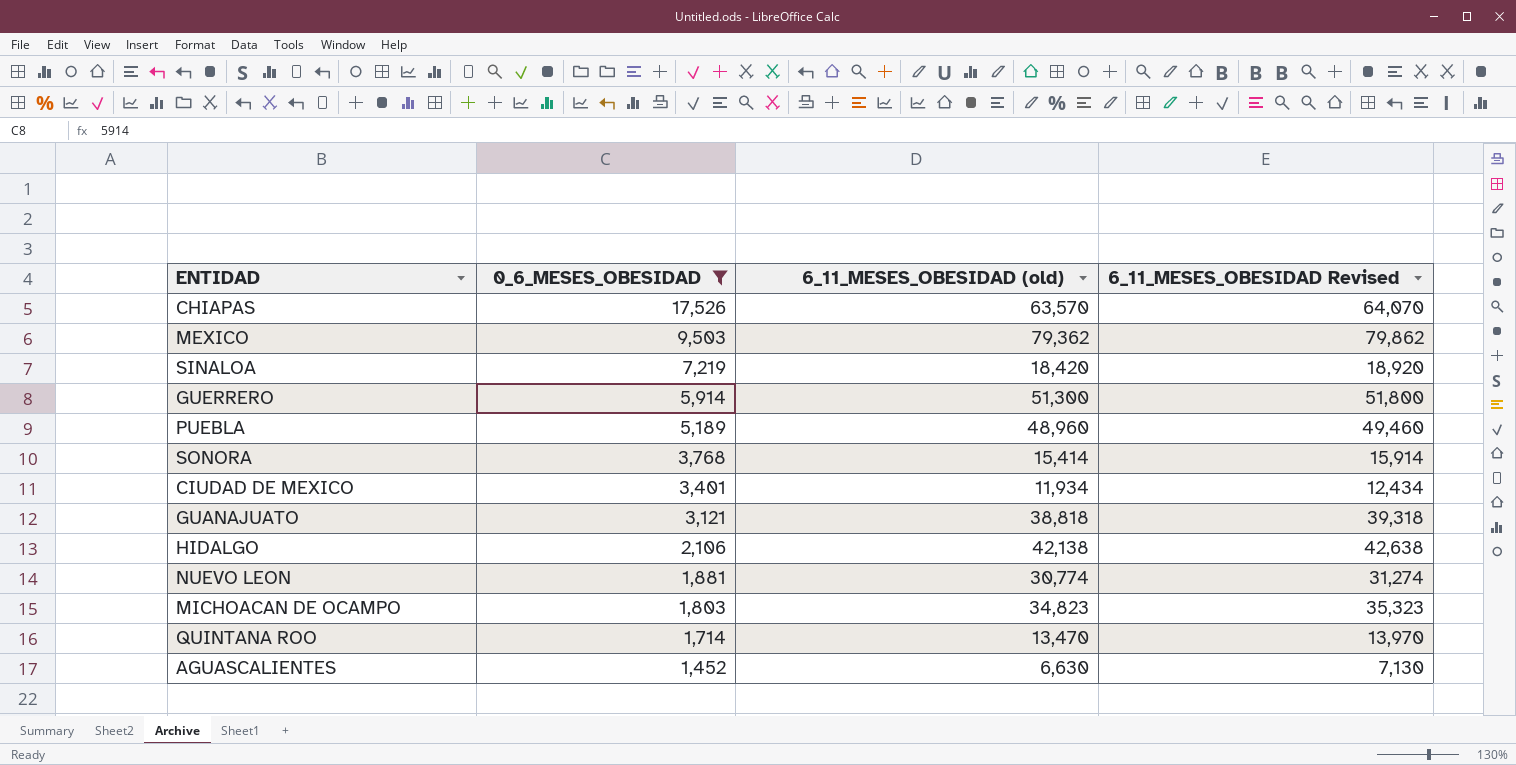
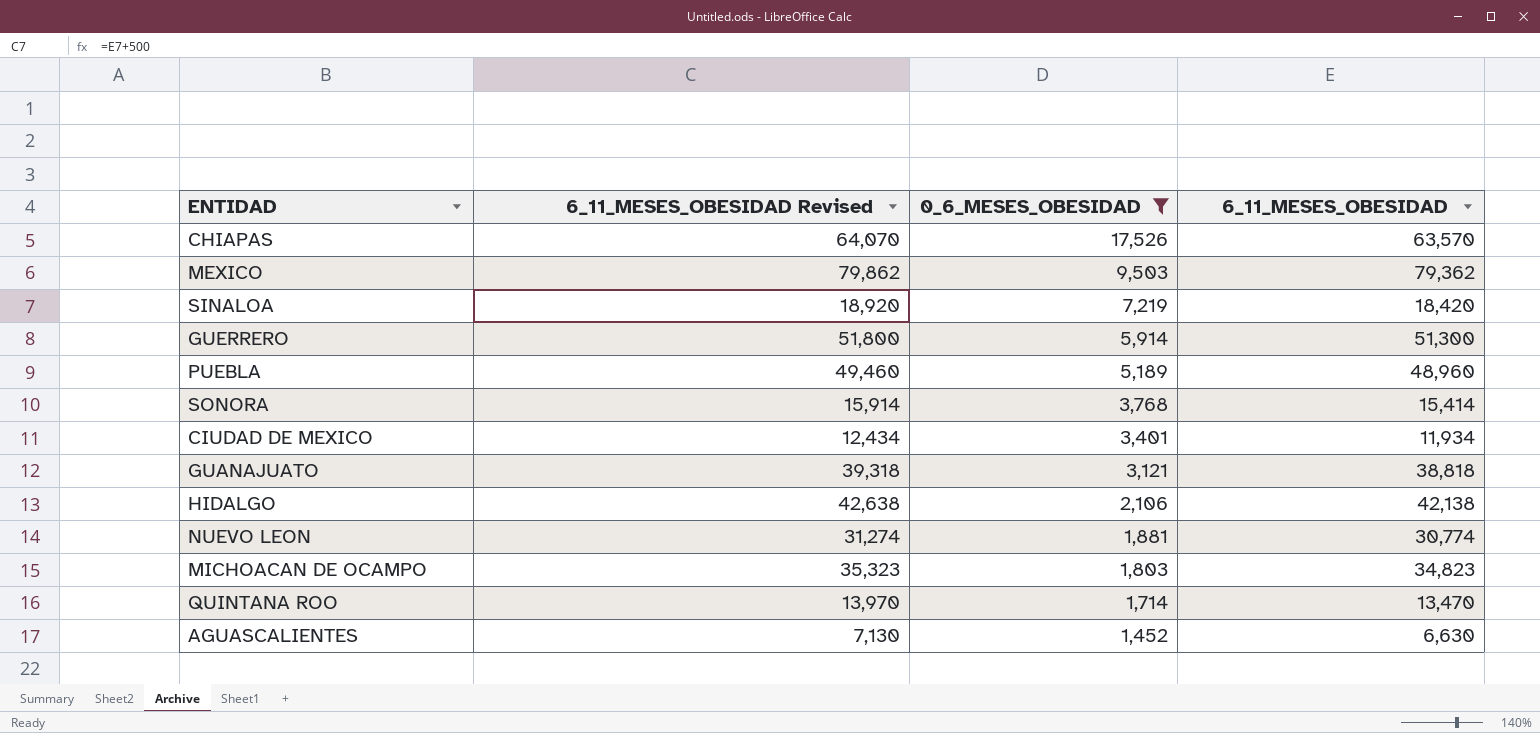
column 6_11_MESES_OBESIDAD Revised | position: 4 -> 2
column name: 6_11_MESES_OBESIDAD (old) -> 6_11_MESES_OBESIDAD

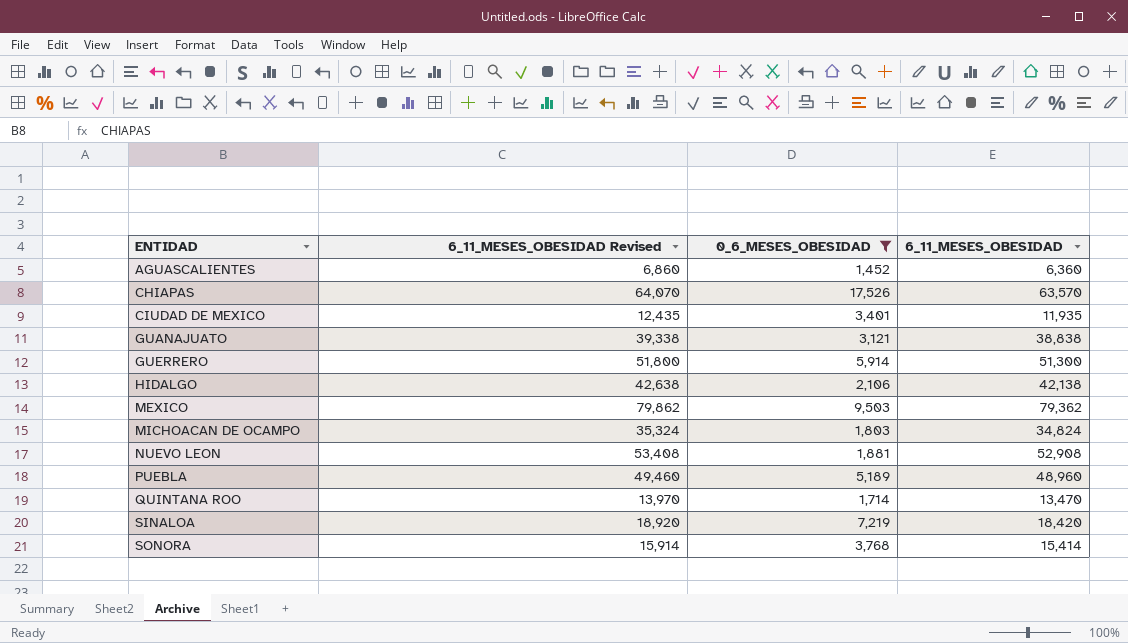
row order: 0_6_MESES_OBESIDAD descending -> ENTIDAD ascending
AGUASCALIENTES | 6_11_MESES_OBESIDAD Revised: 7,130 -> 6,860
AGUASCALIENTES | 6_11_MESES_OBESIDAD: 6,630 -> 6,360
CIUDAD DE MEXICO | 6_11_MESES_OBESIDAD Revised: 12,434 -> 12,435
CIUDAD DE MEXICO | 6_11_MESES_OBESIDAD: 11,934 -> 11,935
GUANAJUATO | 6_11_MESES_OBESIDAD Revised: 39,318 -> 39,338
GUANAJUATO | 6_11_MESES_OBESIDAD: 38,818 -> 38,838
MICHOACAN DE OCAMPO | 6_11_MESES_OBESIDAD Revised: 35,323 -> 35,324
MICHOACAN DE OCAMPO | 6_11_MESES_OBESIDAD: 34,823 -> 34,824
NUEVO LEON | 6_11_MESES_OBESIDAD Revised: 31,274 -> 53,408
NUEVO LEON | 6_11_MESES_OBESIDAD: 30,774 -> 52,908

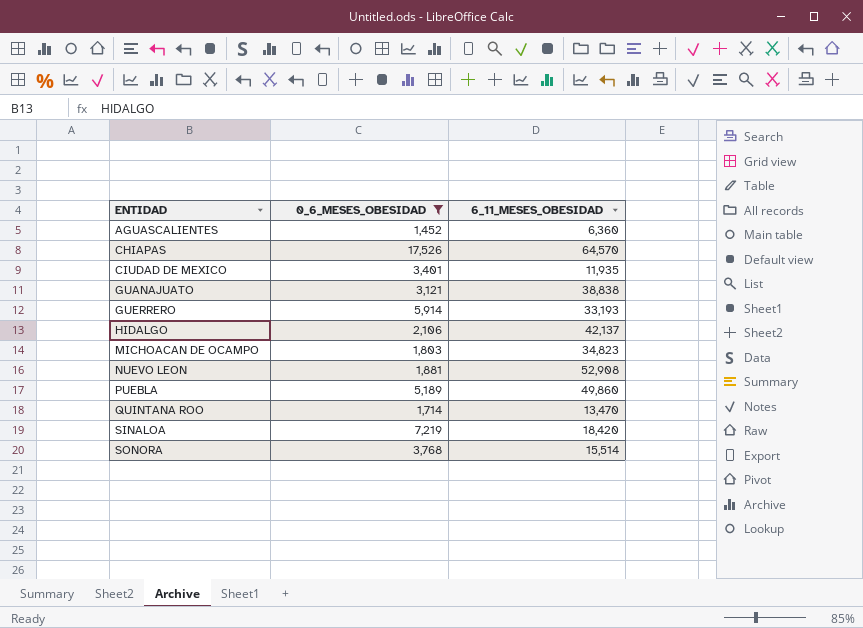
column 6_11_MESES_OBESIDAD Revised | formula: [6_11_MESES_OBESIDAD] + 500 -> none
row MEXICO: 79,862 | 9,503 | 79,362 -> none
CHIAPAS | 6_11_MESES_OBESIDAD: 63,570 -> 64,570
GUERRERO | 6_11_MESES_OBESIDAD: 51,300 -> 33,193
HIDALGO | 6_11_MESES_OBESIDAD: 42,138 -> 42,137
MICHOACAN DE OCAMPO | 6_11_MESES_OBESIDAD: 34,824 -> 34,823
PUEBLA | 6_11_MESES_OBESIDAD: 48,960 -> 49,860
SONORA | 6_11_MESES_OBESIDAD: 15,414 -> 15,514

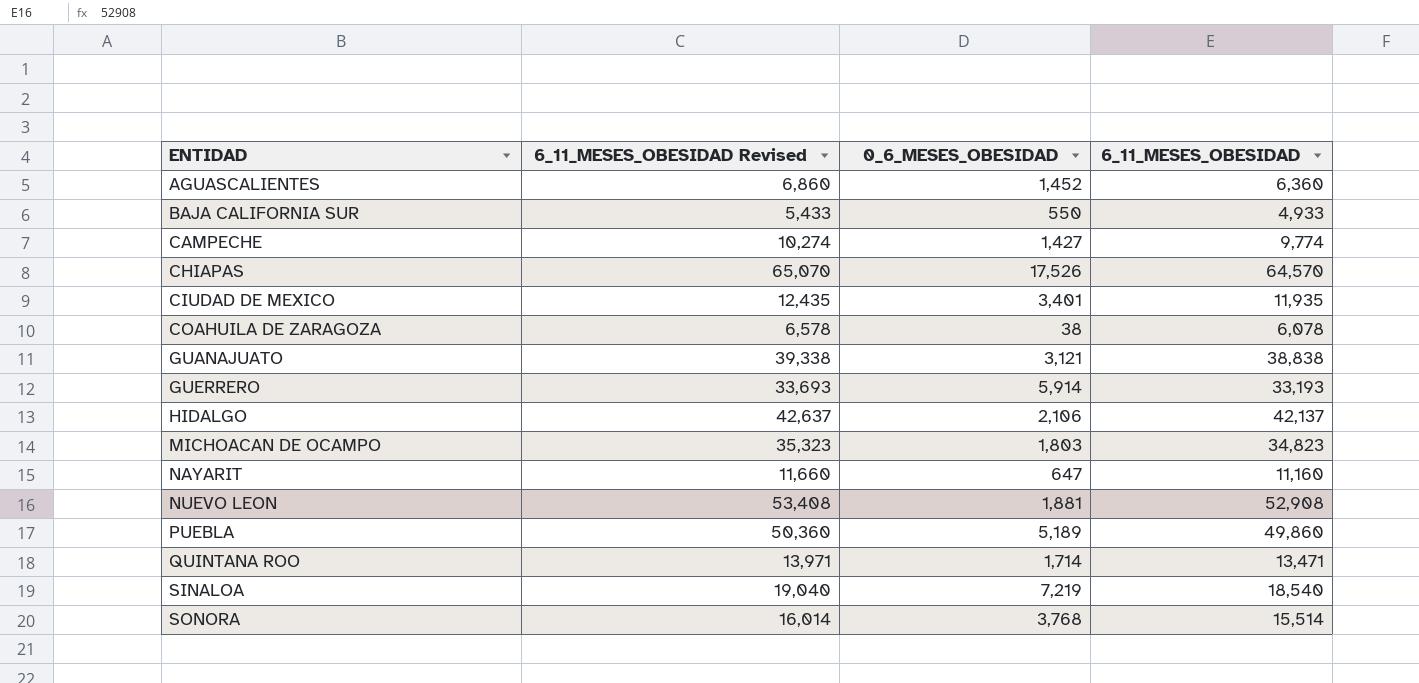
filter: 0_6_MESES_OBESIDAD >= 1,452 -> none
column 6_11_MESES_OBESIDAD Revised | formula: none -> [6_11_MESES_OBESIDAD] + 500
QUINTANA ROO | 6_11_MESES_OBESIDAD: 13,470 -> 13,471
SINALOA | 6_11_MESES_OBESIDAD: 18,420 -> 18,540

